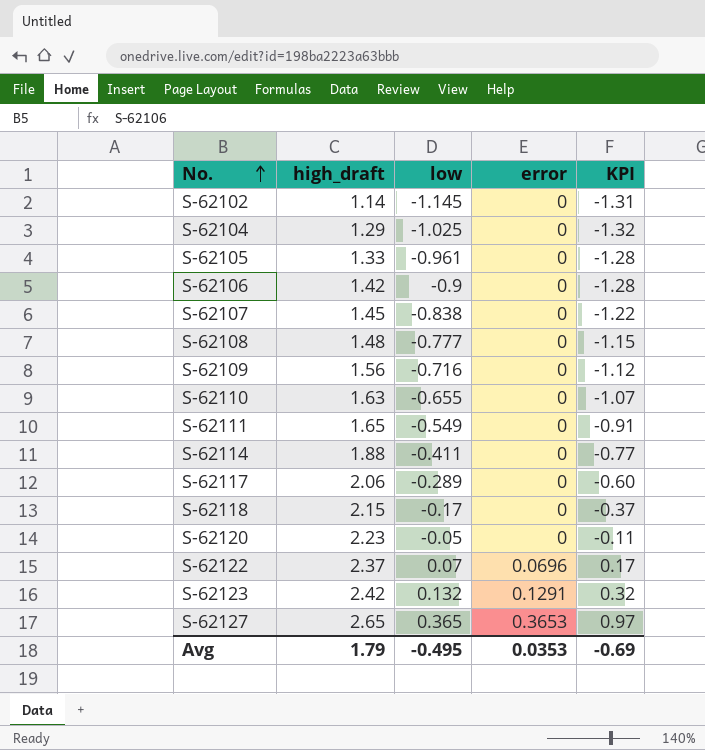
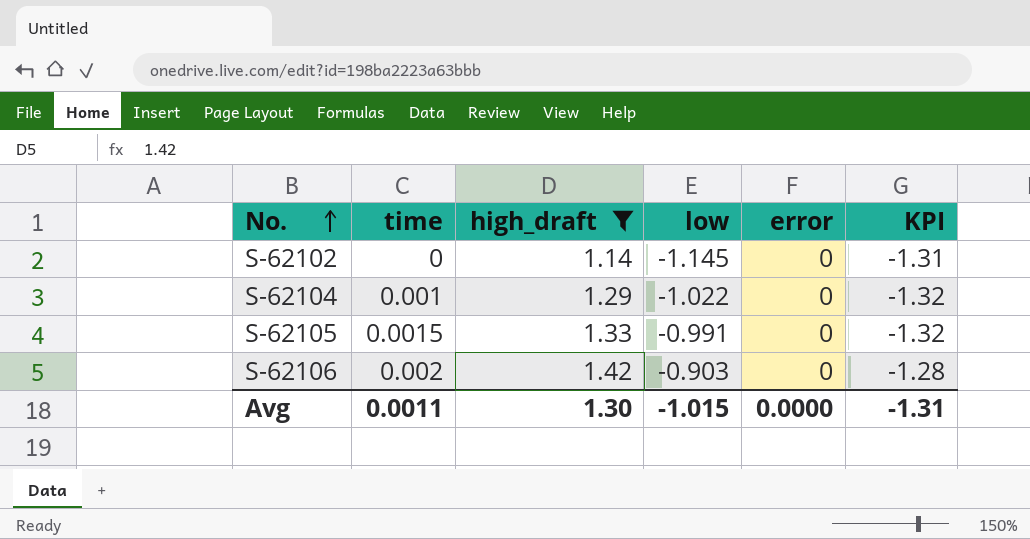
filter: none -> high_draft <= 1.42
column time | position: none -> 2
S-62104 | low: -1.025 -> -1.022
S-62105 | low: -0.961 -> -0.991
S-62105 | KPI: -1.28 -> -1.32
S-62106 | low: -0.9 -> -0.903
Avg | high_draft: 1.79 -> 1.30
Avg | low: -0.495 -> -1.015
Avg | error: 0.0353 -> 0.0000
Avg | KPI: -0.69 -> -1.31

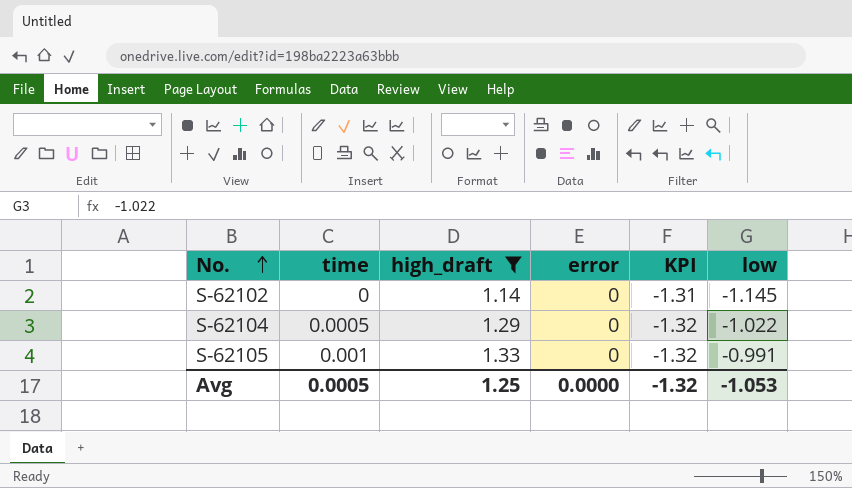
column low | position: 4 -> 6
row S-62106: 0.002 | 1.42 | -0.903 | 0 | -1.28 -> none
S-62104 | time: 0.001 -> 0.0005
S-62105 | time: 0.0015 -> 0.001
Avg | time: 0.0011 -> 0.0005
Avg | high_draft: 1.30 -> 1.25
Avg | KPI: -1.31 -> -1.32
Avg | low: -1.015 -> -1.053

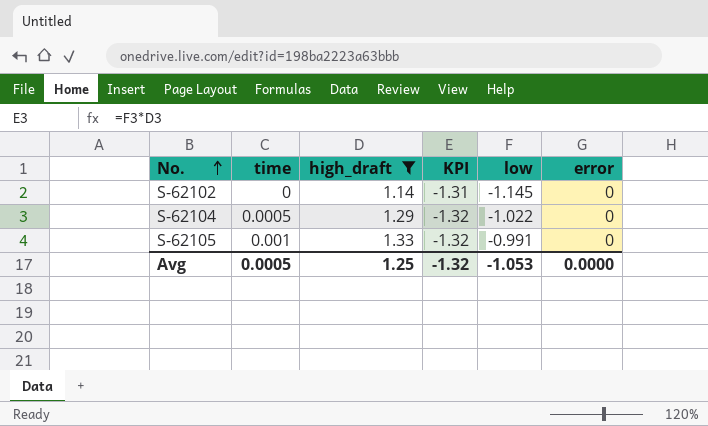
column error | position: 4 -> 6

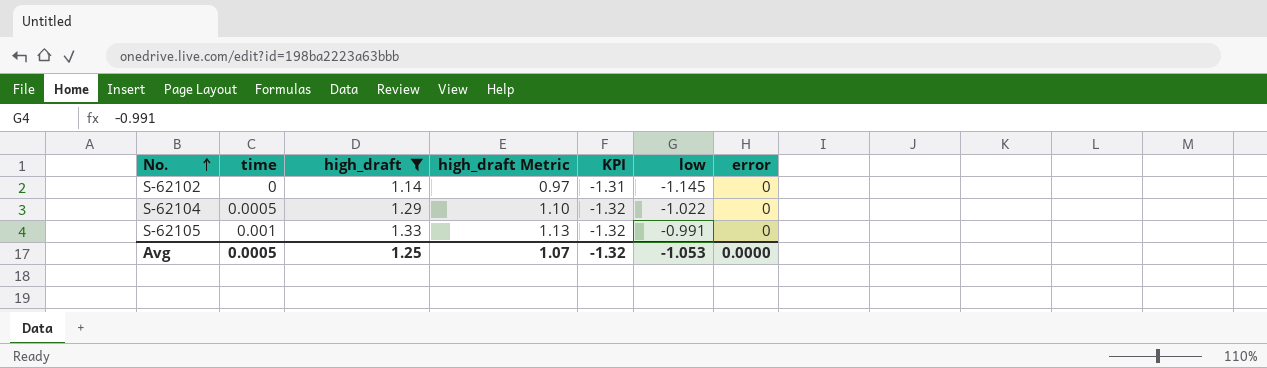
column high_draft Metric | formula: none -> [high_draft] * 0.85

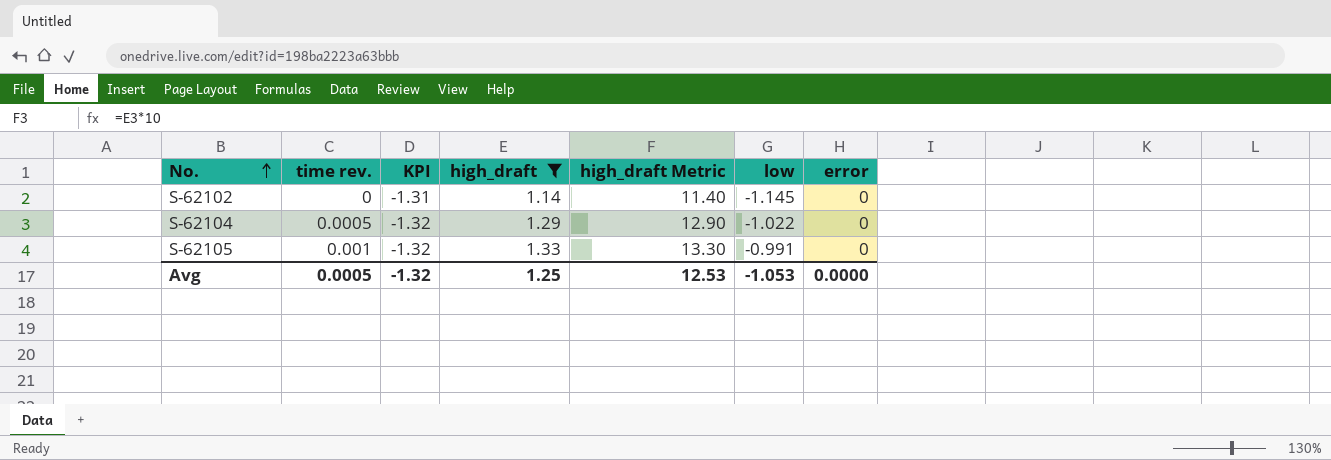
column name: time -> time rev.
column KPI | position: 5 -> 3
column high_draft Metric | formula: [high_draft] * 0.85 -> [high_draft] * 10
Avg | high_draft Metric: 1.07 -> 12.53

